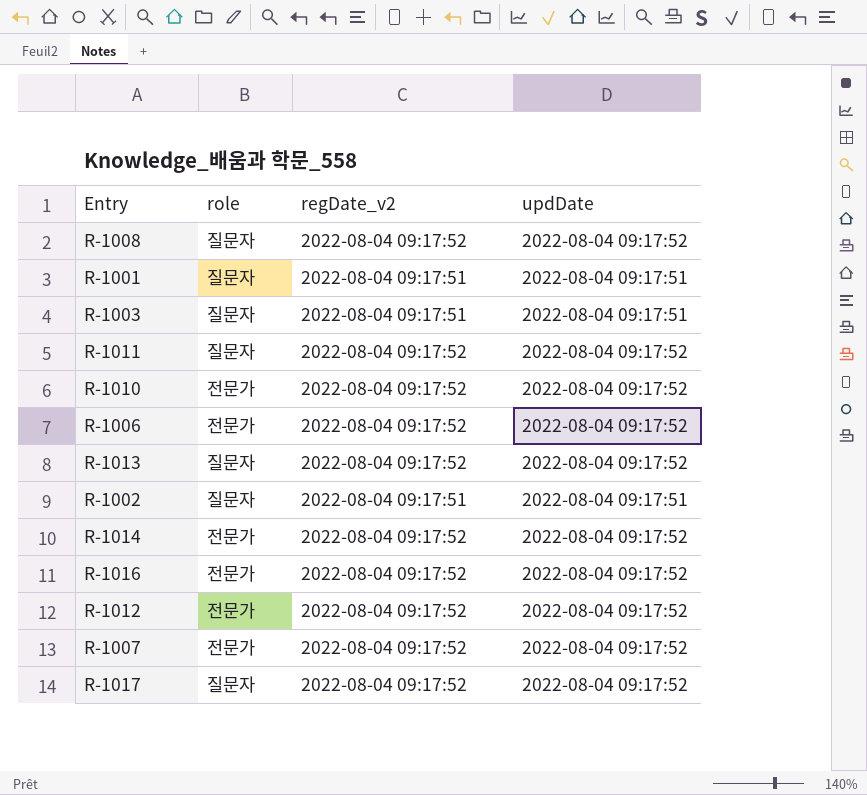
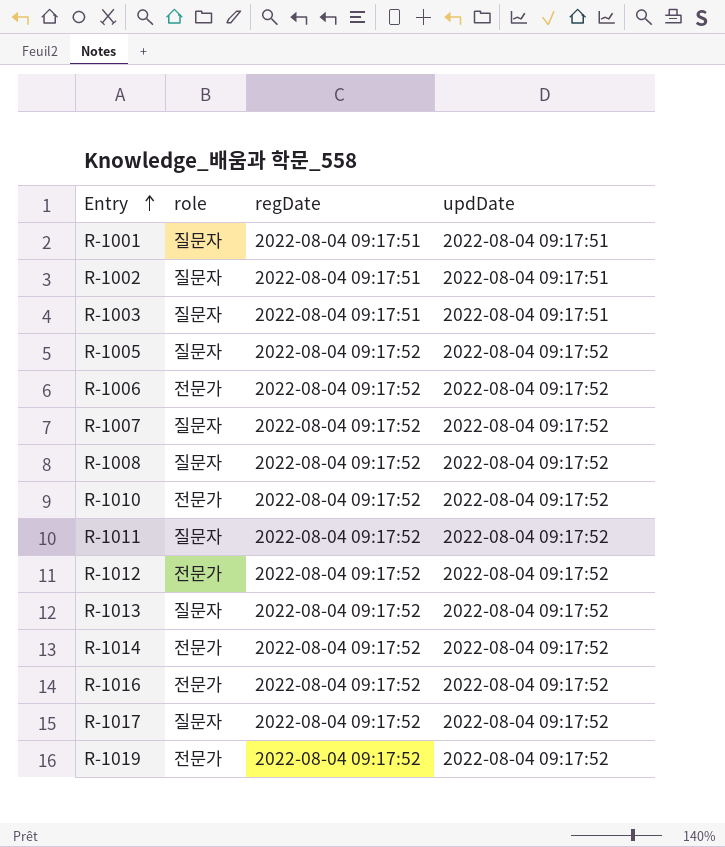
row order: none -> Entry ascending
column name: regDate_v2 -> regDate
row R-1005: none -> 질문자 | 2022-08-04 09:17:52 | 2022-08-04 09:17:52
R-1007 | role: 전문가 -> 질문자
row R-1019: none -> 전문가 | 2022-08-04 09:17:52 | 2022-08-04 09:17:52

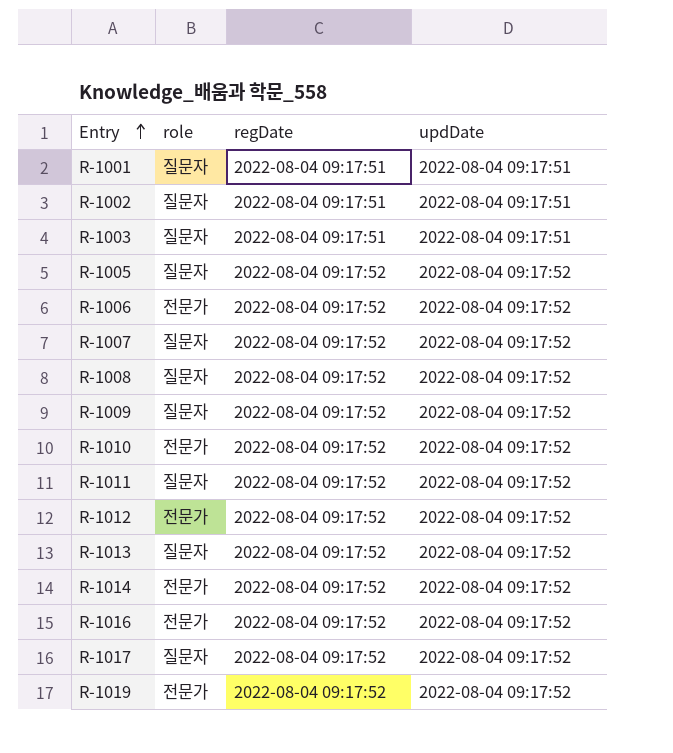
row R-1009: none -> 질문자 | 2022-08-04 09:17:52 | 2022-08-04 09:17:52

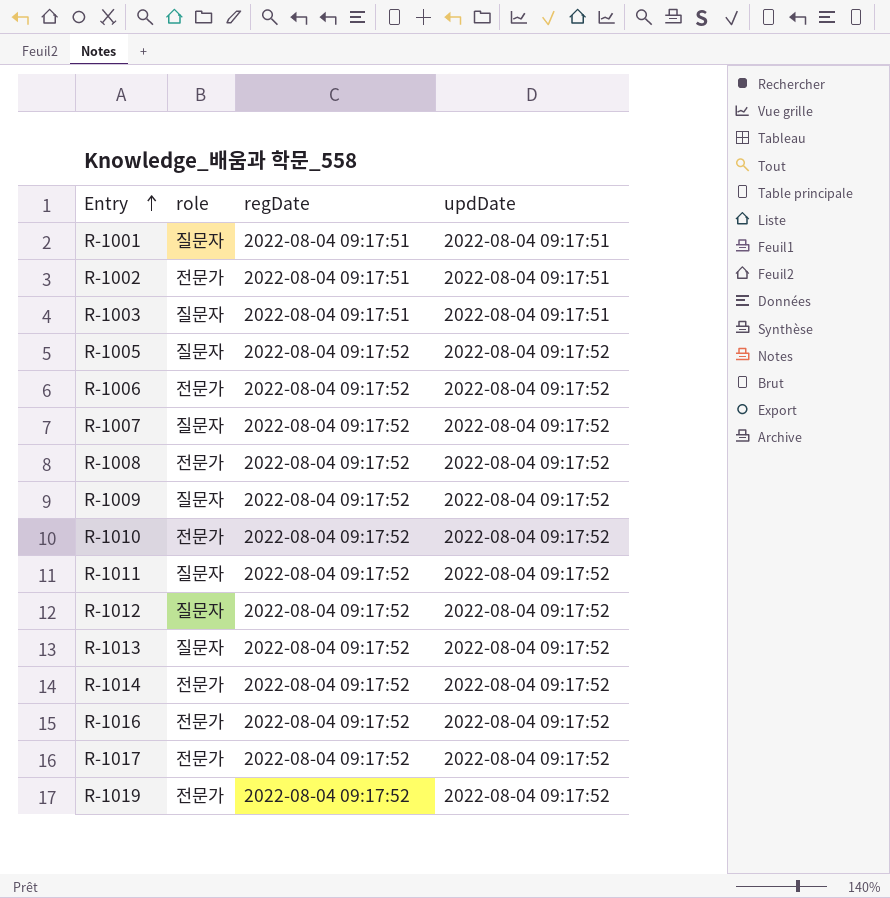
R-1002 | role: 질문자 -> 전문가
R-1008 | role: 질문자 -> 전문가
R-1012 | role: 전문가 -> 질문자
R-1017 | role: 질문자 -> 전문가

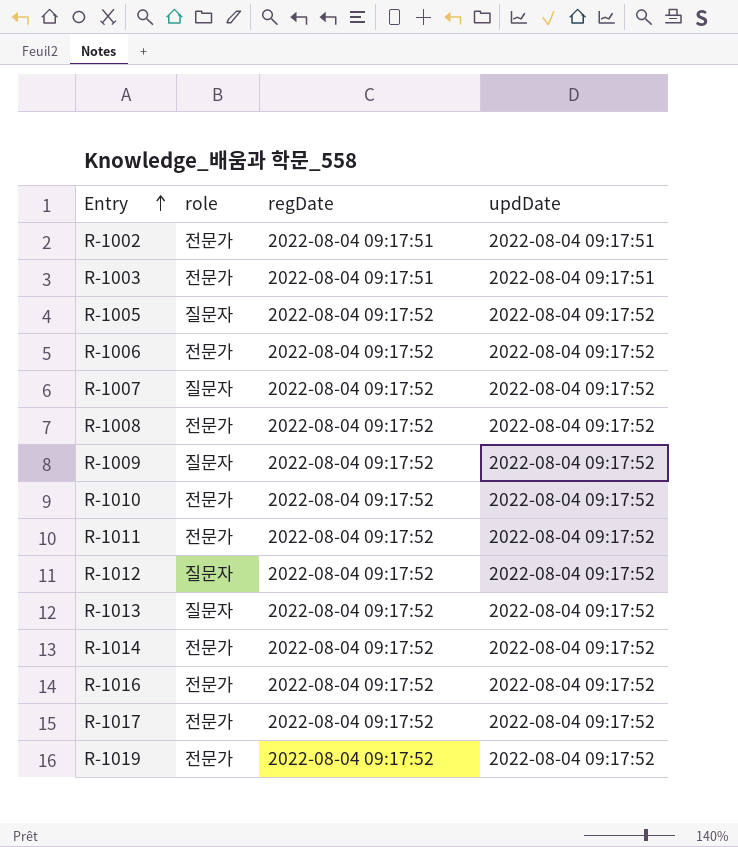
row R-1001: 질문자 | 2022-08-04 09:17:51 | 2022-08-04 09:17:51 -> none
R-1003 | role: 질문자 -> 전문가
R-1011 | role: 질문자 -> 전문가

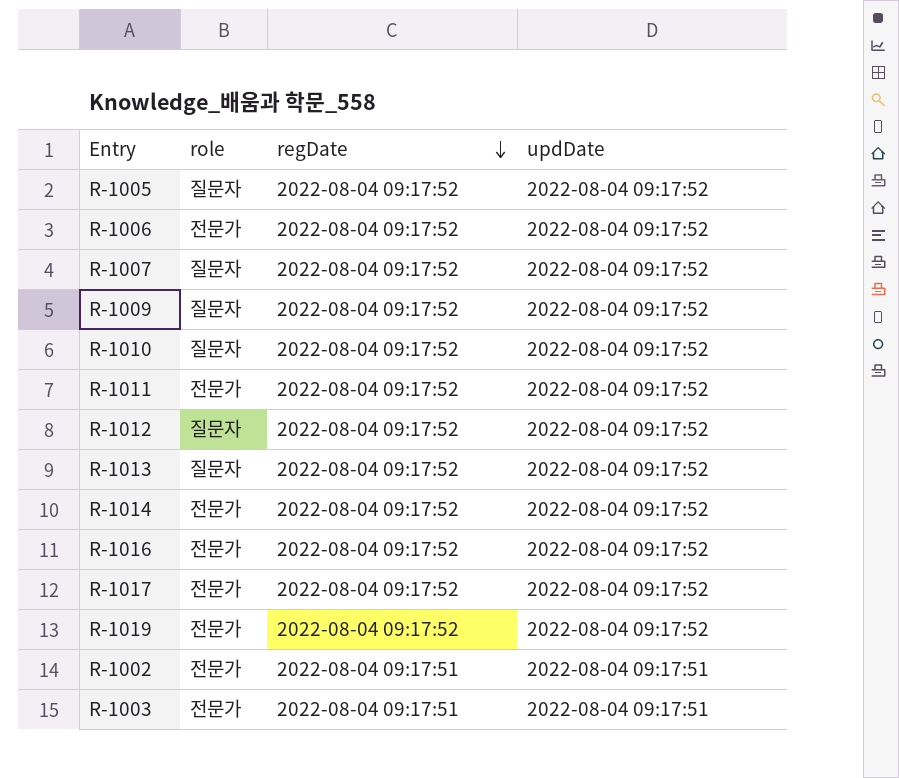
row order: Entry ascending -> regDate descending
row R-1008: 전문가 | 2022-08-04 09:17:52 | 2022-08-04 09:17:52 -> none
R-1010 | role: 전문가 -> 질문자

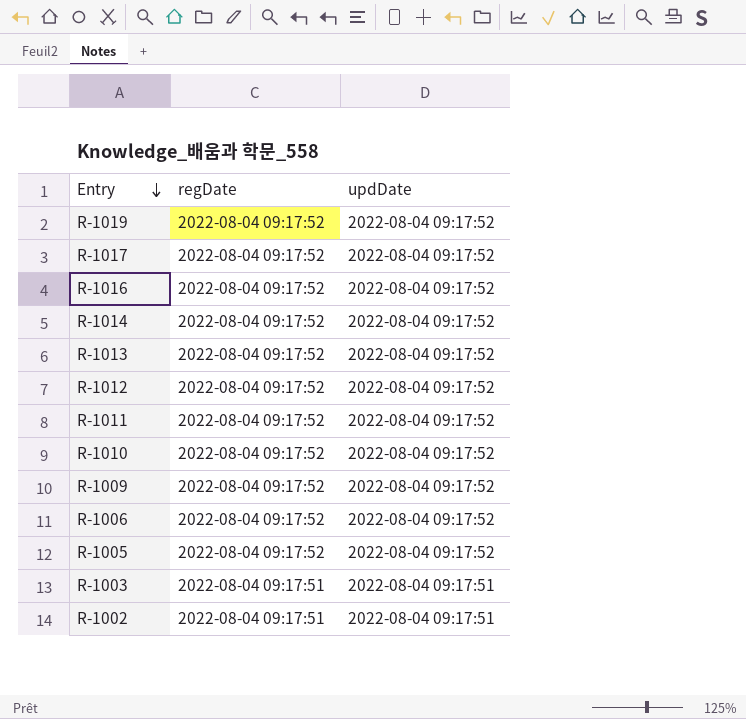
row order: regDate descending -> Entry descending
column role | position: 2 -> none
row R-1007: 질문자 | 2022-08-04 09:17:52 | 2022-08-04 09:17:52 -> none

